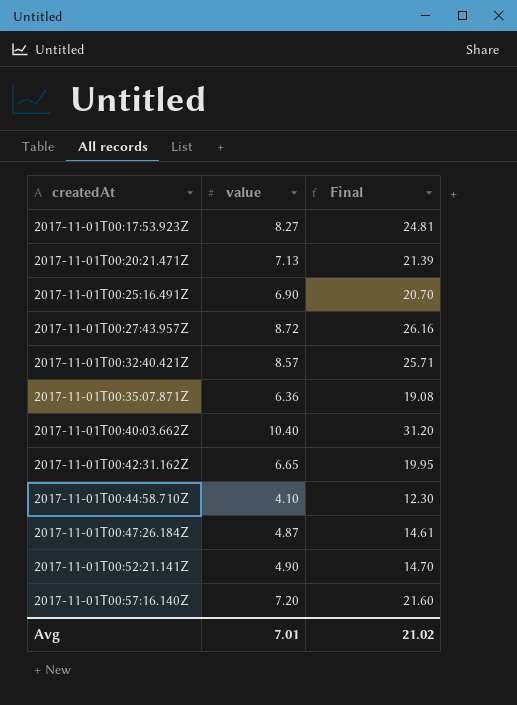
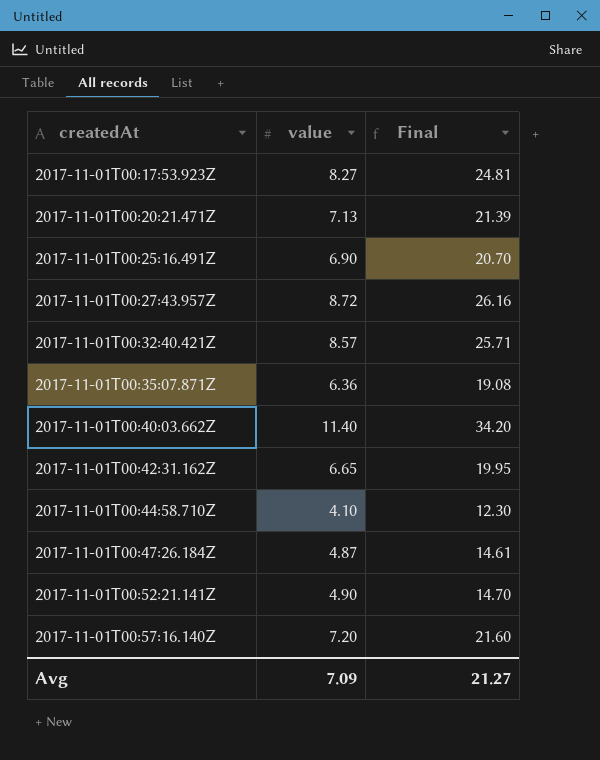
2017-11-01T00:40:03.662Z | value: 10.40 -> 11.40
2017-11-01T00:40:03.662Z | Final: 31.20 -> 34.20
Avg | value: 7.01 -> 7.09
Avg | Final: 21.02 -> 21.27

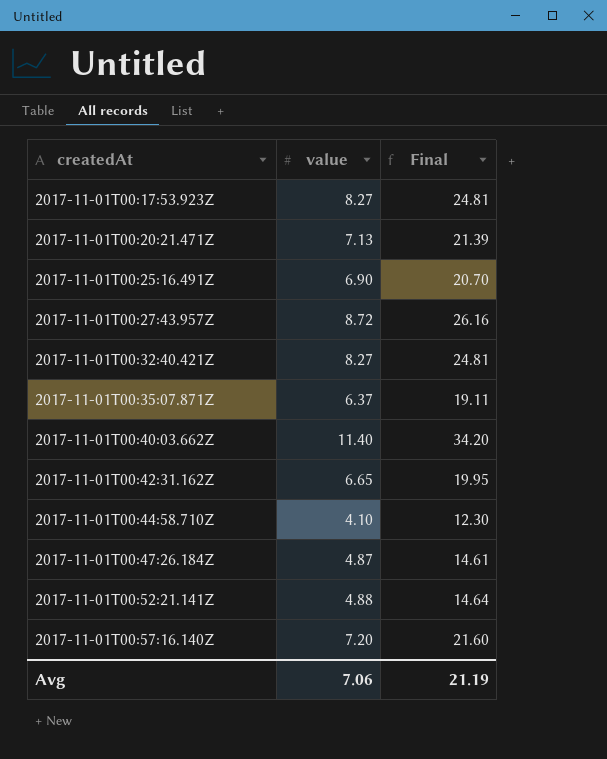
2017-11-01T00:32:40.421Z | value: 8.57 -> 8.27
2017-11-01T00:32:40.421Z | Final: 25.71 -> 24.81
2017-11-01T00:35:07.871Z | value: 6.36 -> 6.37
2017-11-01T00:35:07.871Z | Final: 19.08 -> 19.11
2017-11-01T00:52:21.141Z | value: 4.90 -> 4.88
2017-11-01T00:52:21.141Z | Final: 14.70 -> 14.64
Avg | value: 7.09 -> 7.06
Avg | Final: 21.27 -> 21.19

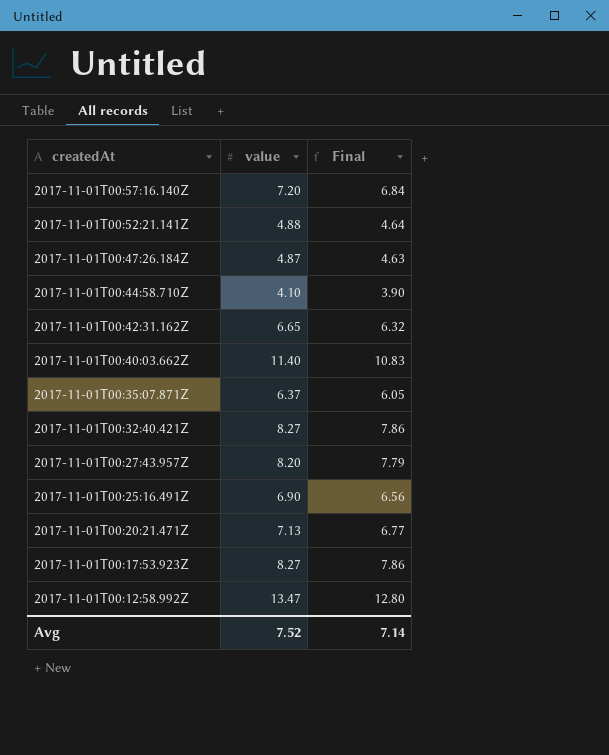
row order: createdAt ascending -> createdAt descending
column Final | formula: [value] * 3 -> [value] * 0.95
2017-11-01T00:27:43.957Z | value: 8.72 -> 8.20
row 2017-11-01T00:12:58.992Z: none -> 13.47 | 12.80
Avg | value: 7.06 -> 7.52
Avg | Final: 21.19 -> 7.14

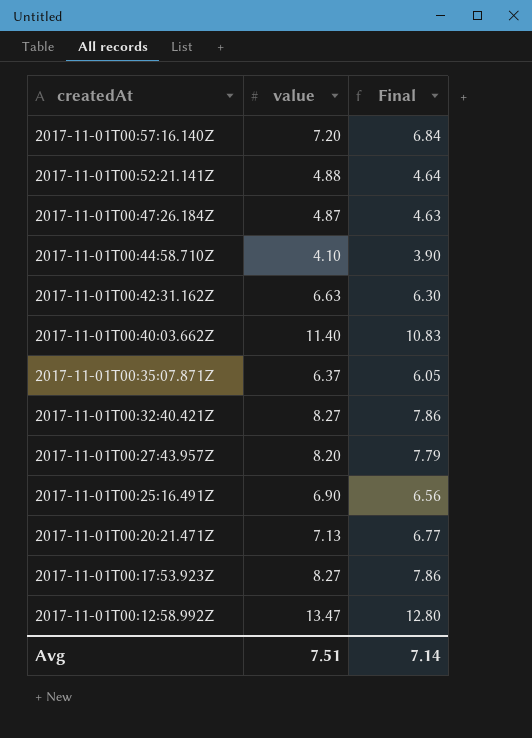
2017-11-01T00:42:31.162Z | value: 6.65 -> 6.63
2017-11-01T00:42:31.162Z | Final: 6.32 -> 6.30
Avg | value: 7.52 -> 7.51

